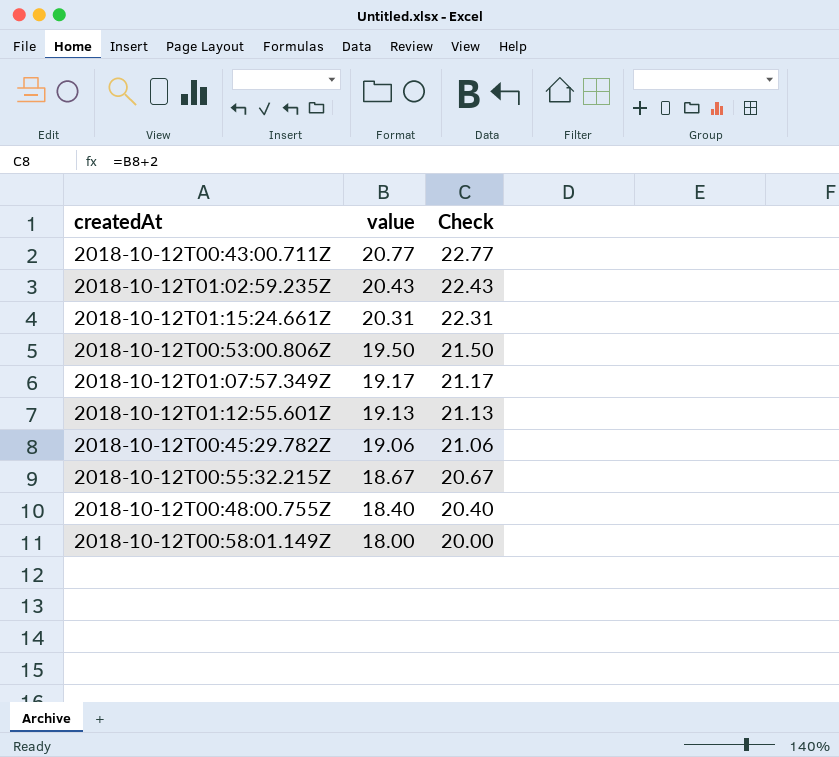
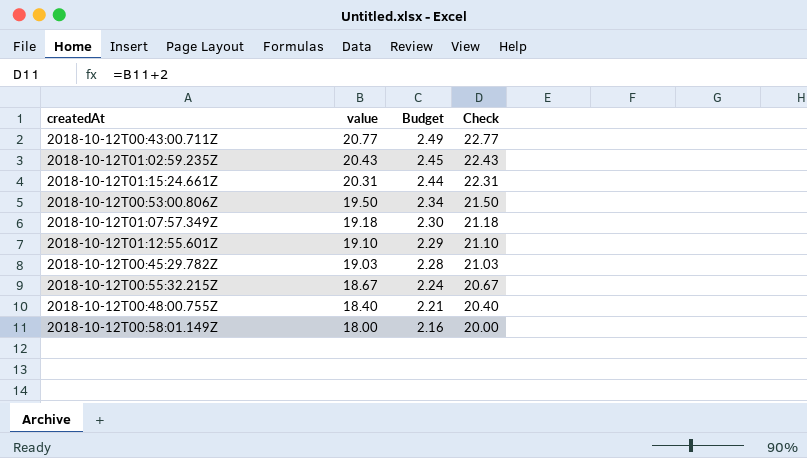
column Budget | formula: none -> [value] * 0.12
2018-10-12T01:07:57.349Z | value: 19.17 -> 19.18
2018-10-12T01:07:57.349Z | Check: 21.17 -> 21.18
2018-10-12T01:12:55.601Z | value: 19.13 -> 19.10
2018-10-12T01:12:55.601Z | Check: 21.13 -> 21.10
2018-10-12T00:45:29.782Z | value: 19.06 -> 19.03
2018-10-12T00:45:29.782Z | Check: 21.06 -> 21.03

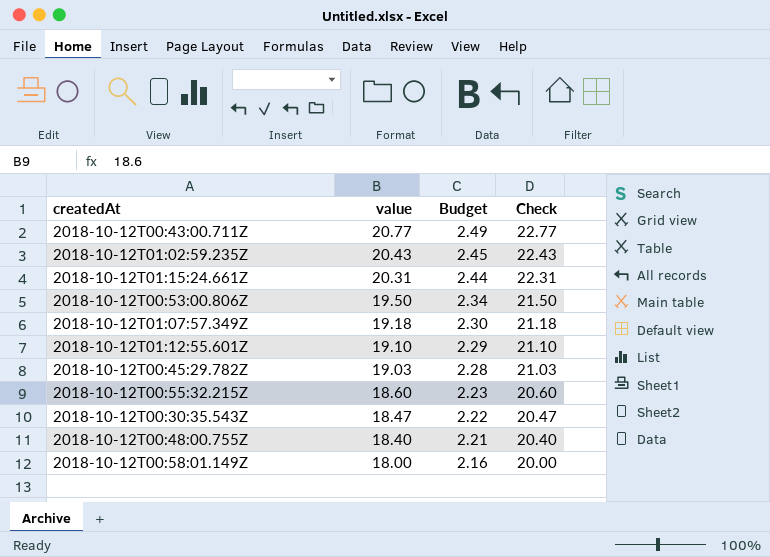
2018-10-12T00:55:32.215Z | value: 18.67 -> 18.60
2018-10-12T00:55:32.215Z | Budget: 2.24 -> 2.23
2018-10-12T00:55:32.215Z | Check: 20.67 -> 20.60
row 2018-10-12T00:30:35.543Z: none -> 18.47 | 2.22 | 20.47

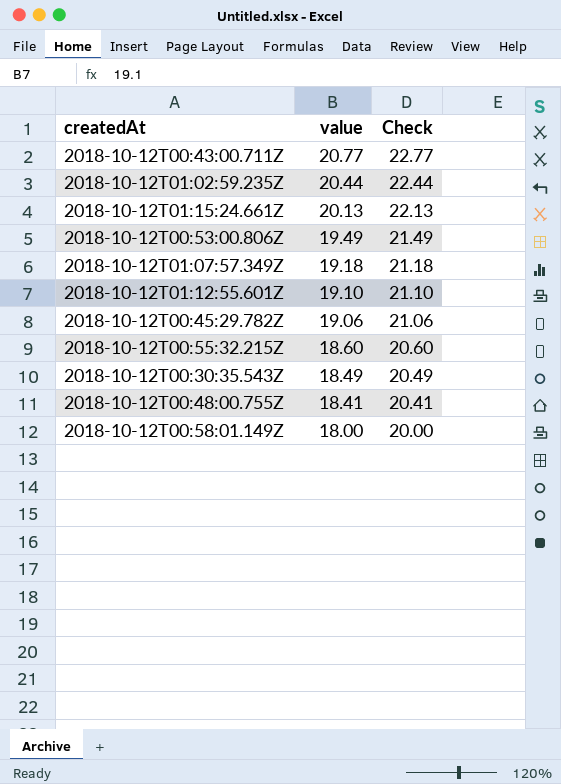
column Budget | formula: [value] * 0.12 -> none
2018-10-12T01:02:59.235Z | value: 20.43 -> 20.44
2018-10-12T01:02:59.235Z | Check: 22.43 -> 22.44
2018-10-12T01:15:24.661Z | value: 20.31 -> 20.13
2018-10-12T01:15:24.661Z | Check: 22.31 -> 22.13
2018-10-12T00:53:00.806Z | value: 19.50 -> 19.49
2018-10-12T00:53:00.806Z | Check: 21.50 -> 21.49
2018-10-12T00:45:29.782Z | value: 19.03 -> 19.06
2018-10-12T00:45:29.782Z | Check: 21.03 -> 21.06
2018-10-12T00:30:35.543Z | value: 18.47 -> 18.49
2018-10-12T00:30:35.543Z | Check: 20.47 -> 20.49
2018-10-12T00:48:00.755Z | value: 18.40 -> 18.41
2018-10-12T00:48:00.755Z | Check: 20.40 -> 20.41

